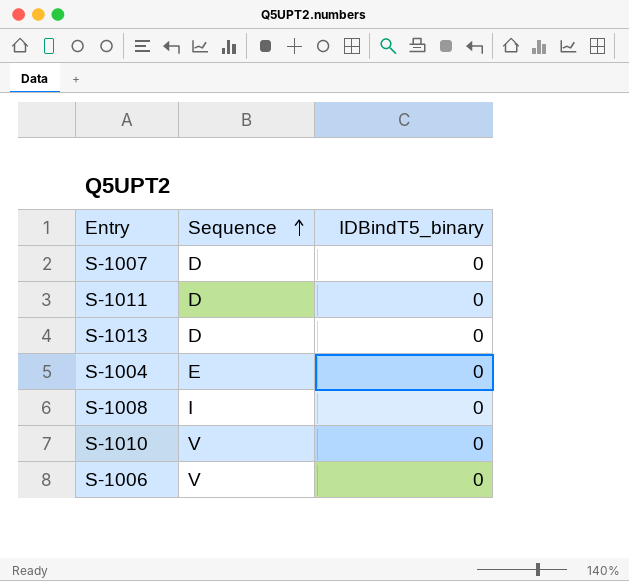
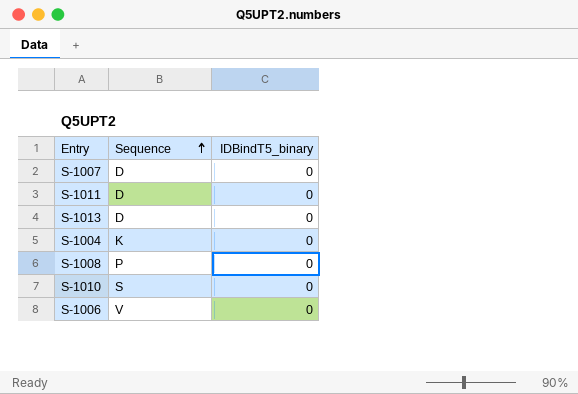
S-1004 | Sequence: E -> K
S-1008 | Sequence: I -> P
S-1010 | Sequence: V -> S

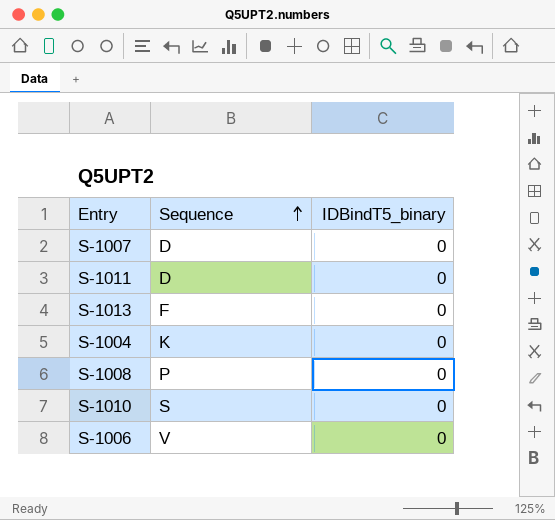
S-1013 | Sequence: D -> F

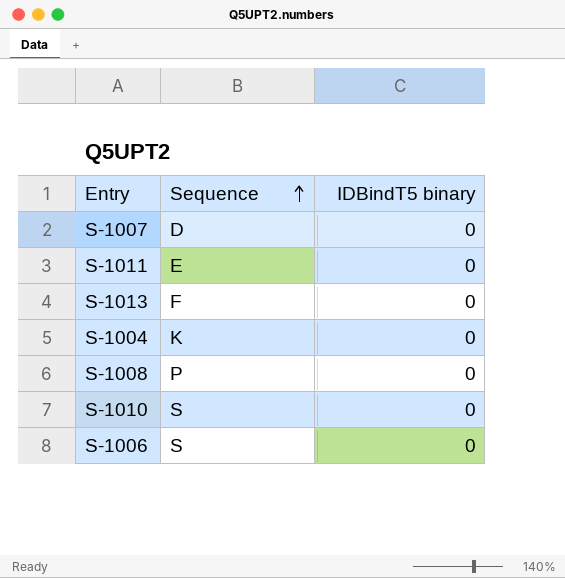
column name: IDBindT5_binary -> IDBindT5 binary
S-1011 | Sequence: D -> E
S-1006 | Sequence: V -> S

